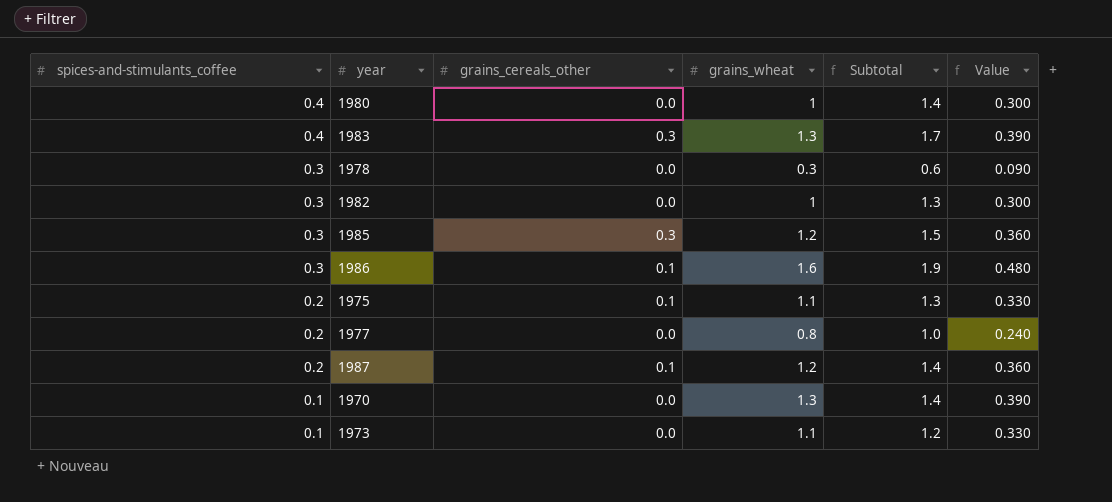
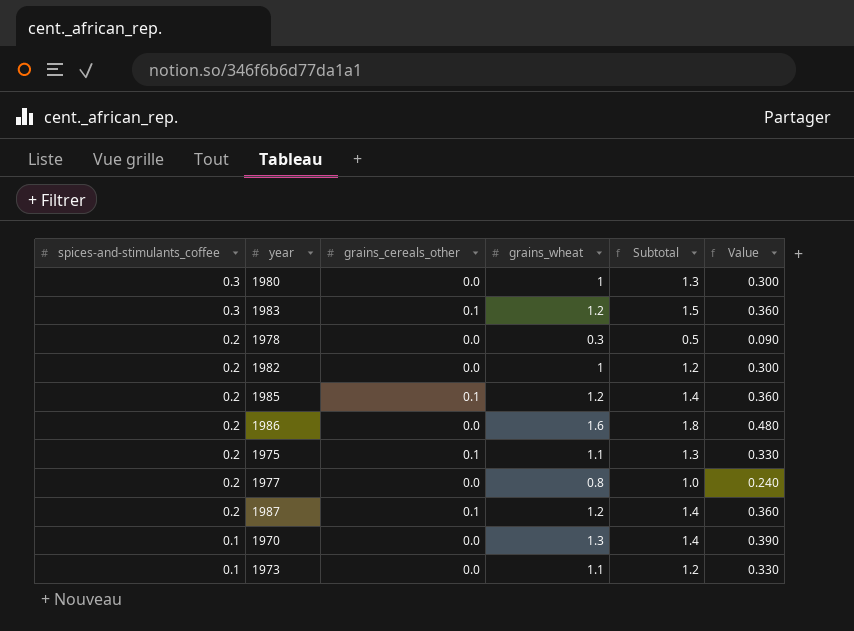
1980 | spices-and-stimulants_coffee: 0.4 -> 0.3
1980 | Subtotal: 1.4 -> 1.3
1983 | spices-and-stimulants_coffee: 0.4 -> 0.3
1983 | grains_cereals_other: 0.3 -> 0.1
1983 | grains_wheat: 1.3 -> 1.2
1983 | Subtotal: 1.7 -> 1.5
1983 | Value: 0.390 -> 0.360
1978 | spices-and-stimulants_coffee: 0.3 -> 0.2
1978 | Subtotal: 0.6 -> 0.5
1982 | spices-and-stimulants_coffee: 0.3 -> 0.2
1982 | Subtotal: 1.3 -> 1.2
1985 | spices-and-stimulants_coffee: 0.3 -> 0.2
1985 | grains_cereals_other: 0.3 -> 0.1
1985 | Subtotal: 1.5 -> 1.4
1986 | spices-and-stimulants_coffee: 0.3 -> 0.2
1986 | grains_cereals_other: 0.1 -> 0.0
1986 | Subtotal: 1.9 -> 1.8

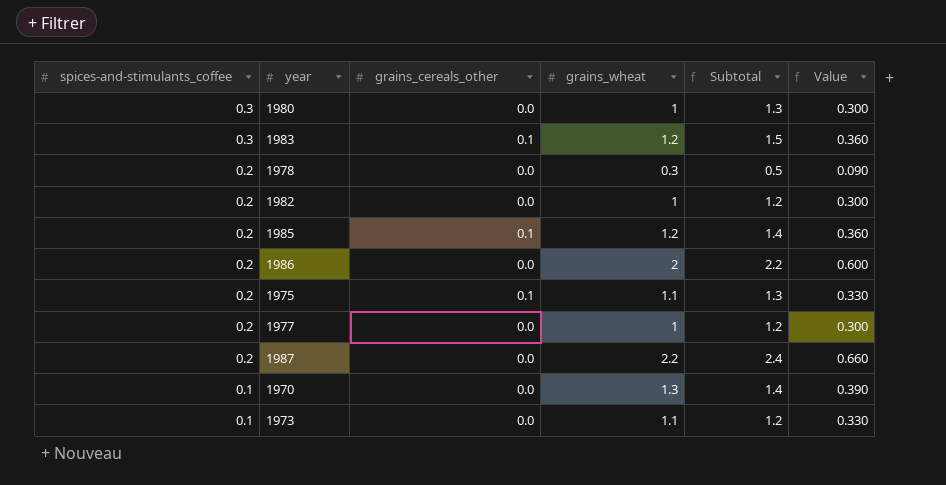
1986 | grains_wheat: 1.6 -> 2
1986 | Subtotal: 1.8 -> 2.2
1986 | Value: 0.480 -> 0.600
1977 | grains_wheat: 0.8 -> 1
1977 | Subtotal: 1.0 -> 1.2
1977 | Value: 0.240 -> 0.300
1987 | grains_cereals_other: 0.1 -> 0.0
1987 | grains_wheat: 1.2 -> 2.2
1987 | Subtotal: 1.4 -> 2.4
1987 | Value: 0.360 -> 0.660

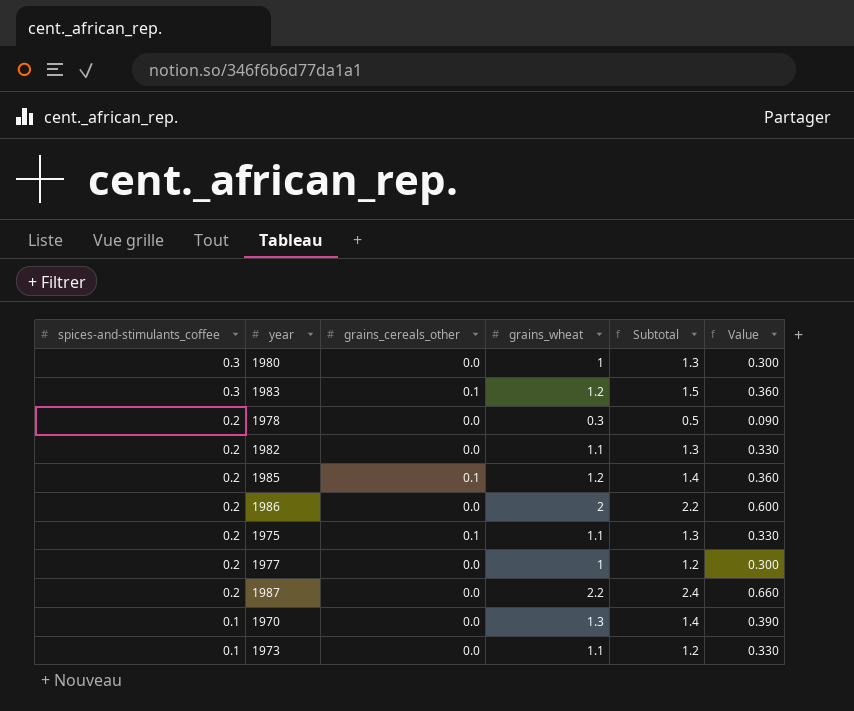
1982 | grains_wheat: 1 -> 1.1
1982 | Subtotal: 1.2 -> 1.3
1982 | Value: 0.300 -> 0.330

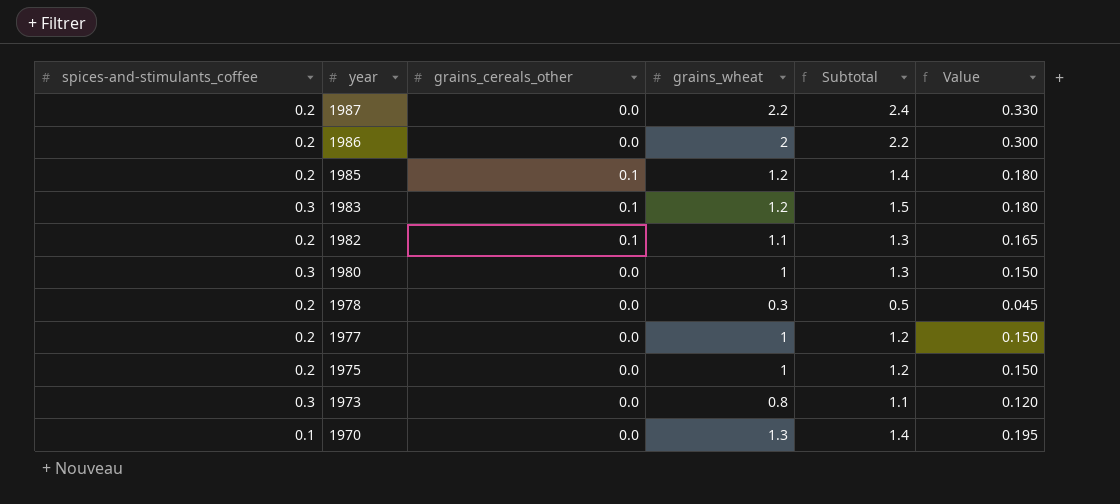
row order: spices-and-stimulants_coffee descending -> year descending
column Value | formula: [grains_wheat] * 0.3 -> [grains_wheat] * 0.15
1982 | grains_cereals_other: 0.0 -> 0.1
1975 | grains_cereals_other: 0.1 -> 0.0
1975 | grains_wheat: 1.1 -> 1
1975 | Subtotal: 1.3 -> 1.2
1973 | spices-and-stimulants_coffee: 0.1 -> 0.3
1973 | grains_wheat: 1.1 -> 0.8
1973 | Subtotal: 1.2 -> 1.1

